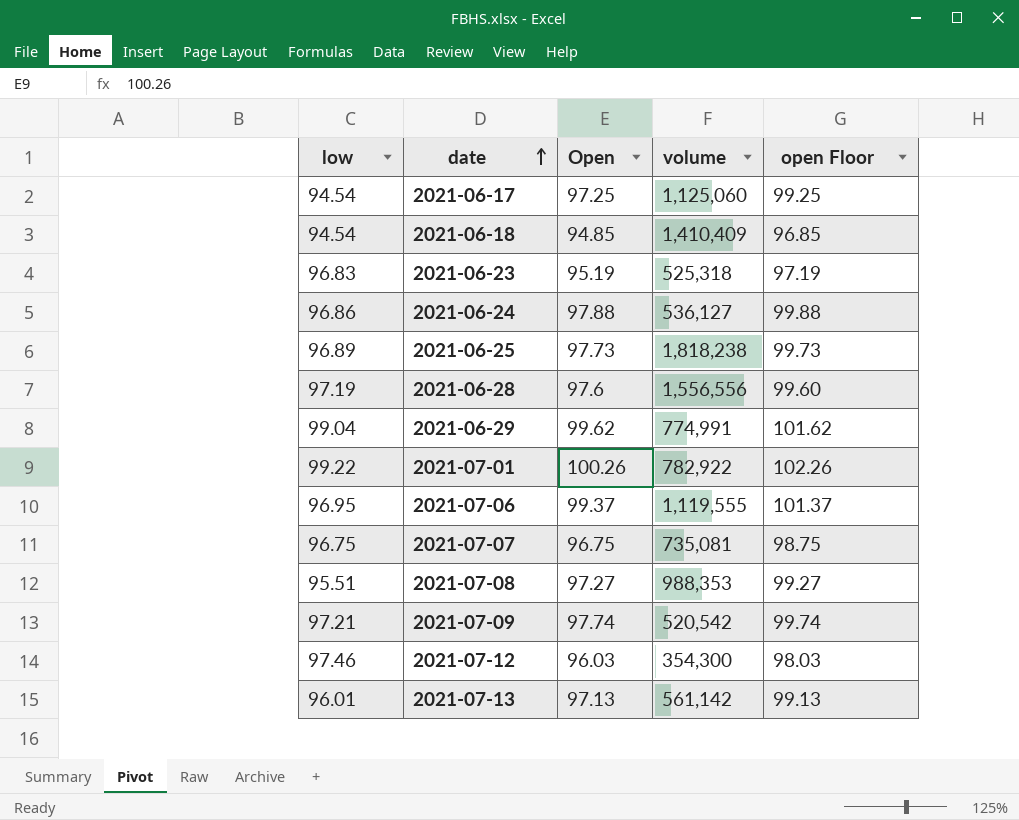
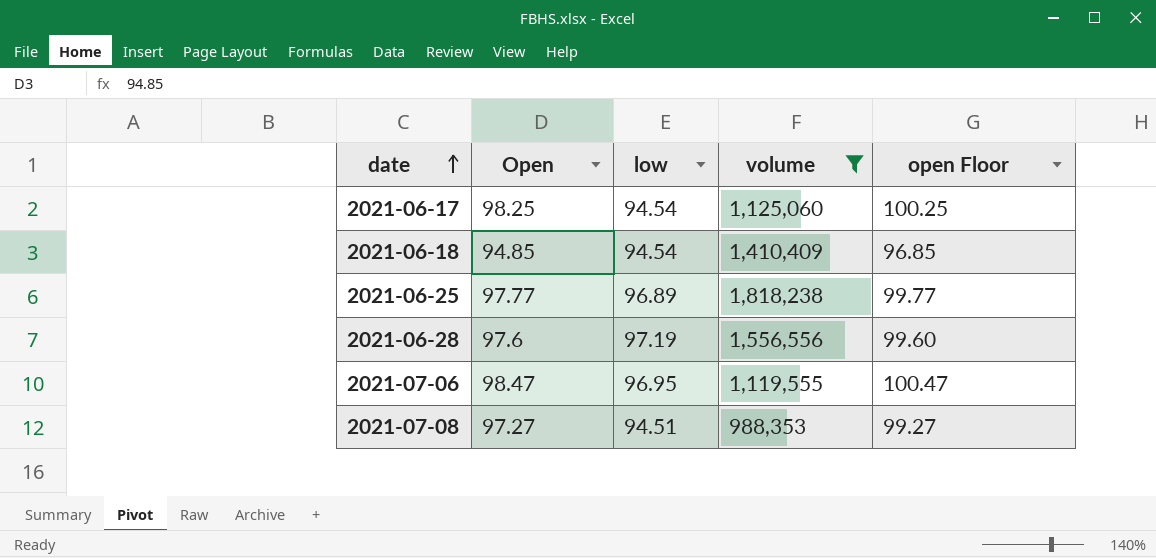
filter: none -> volume >= 988,353
column low | position: 1 -> 3
2021-06-17 | Open: 97.25 -> 98.25
2021-06-17 | open Floor: 99.25 -> 100.25
2021-06-25 | Open: 97.73 -> 97.77
2021-06-25 | open Floor: 99.73 -> 99.77
2021-07-06 | Open: 99.37 -> 98.47
2021-07-06 | open Floor: 101.37 -> 100.47
2021-07-08 | low: 95.51 -> 94.51

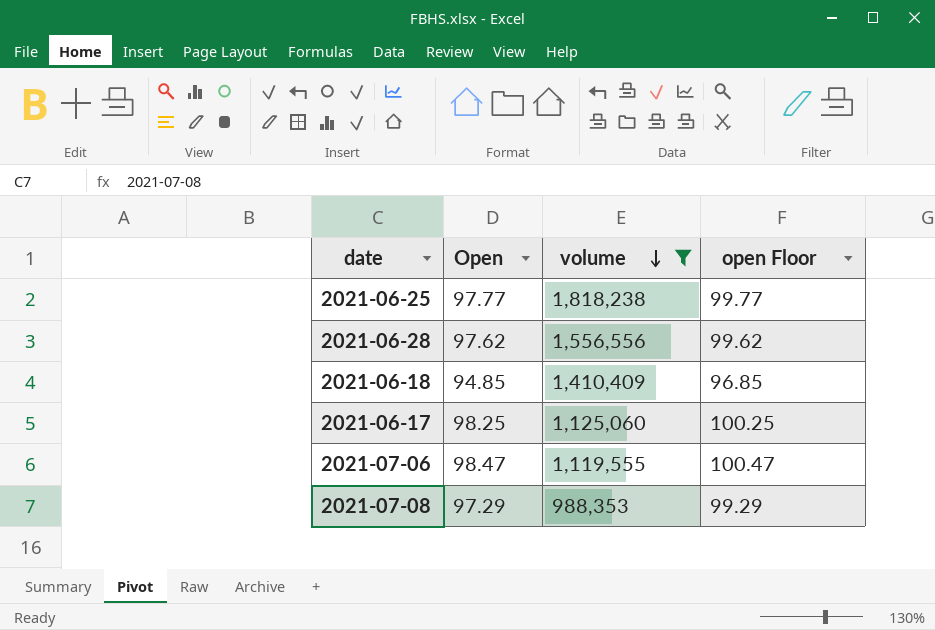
row order: date ascending -> volume descending
column low | position: 3 -> none
2021-06-28 | Open: 97.6 -> 97.62
2021-06-28 | open Floor: 99.60 -> 99.62
2021-07-08 | Open: 97.27 -> 97.29
2021-07-08 | open Floor: 99.27 -> 99.29

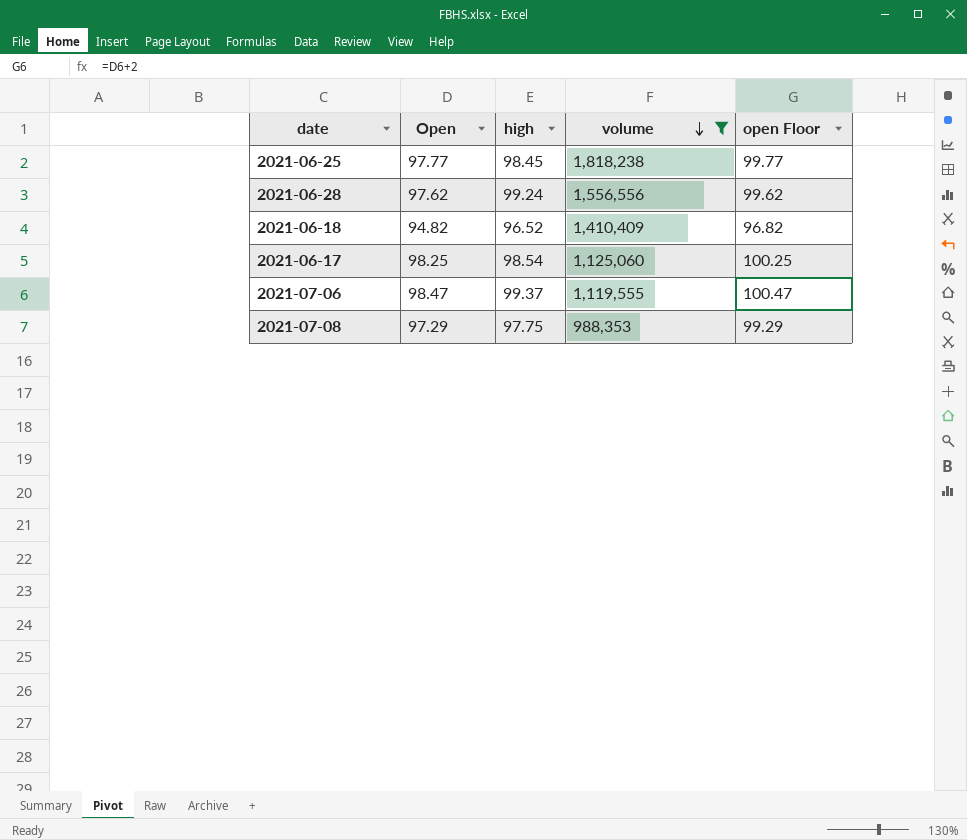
column high | position: none -> 3
2021-06-18 | Open: 94.85 -> 94.82
2021-06-18 | open Floor: 96.85 -> 96.82

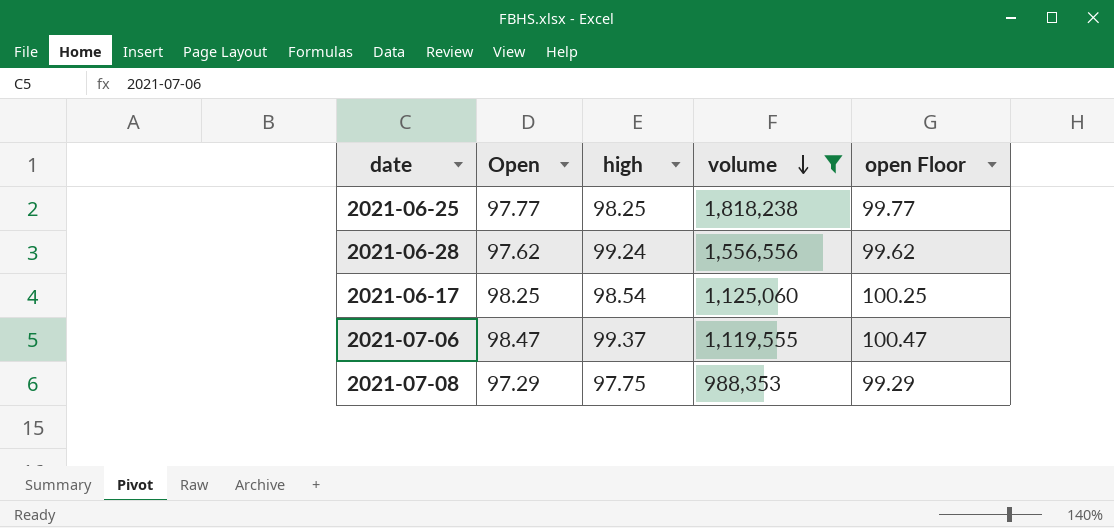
row 2021-06-18: 94.82 | 96.52 | 1,410,409 | 96.82 -> none
2021-06-25 | high: 98.45 -> 98.25

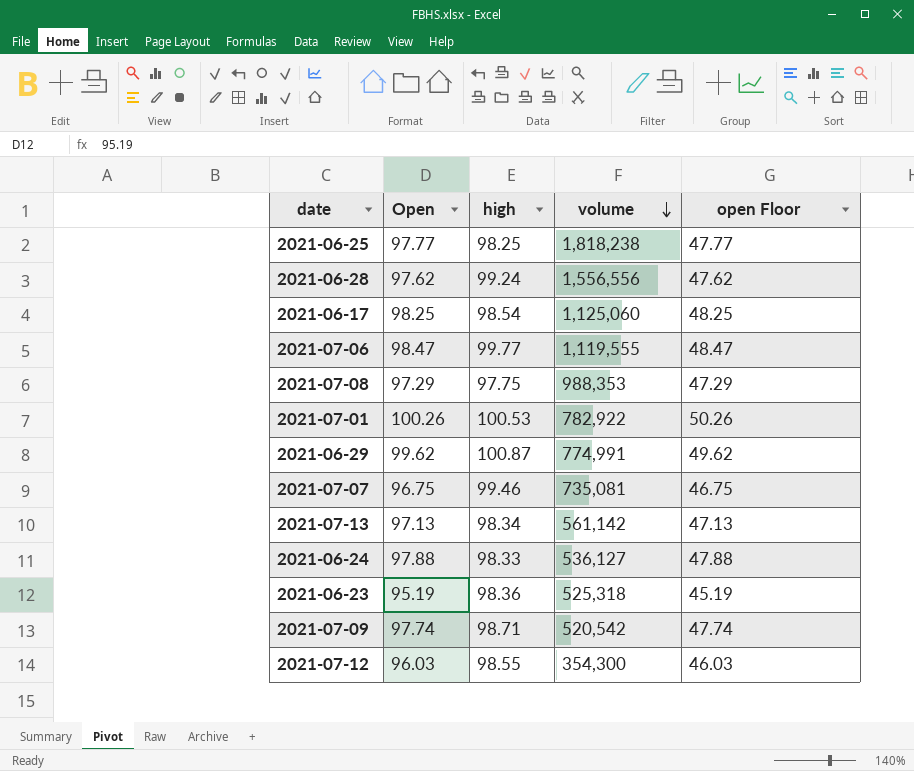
filter: volume >= 988,353 -> none
column open Floor | formula: [Open] + 2 -> [Open] - 50
2021-07-06 | high: 99.37 -> 99.77

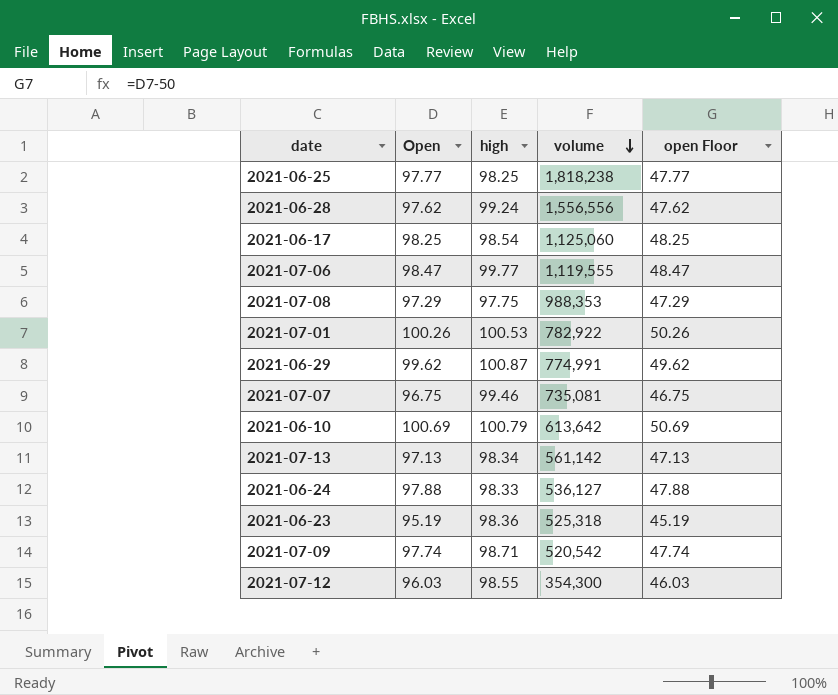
row 2021-06-10: none -> 100.69 | 100.79 | 613,642 | 50.69

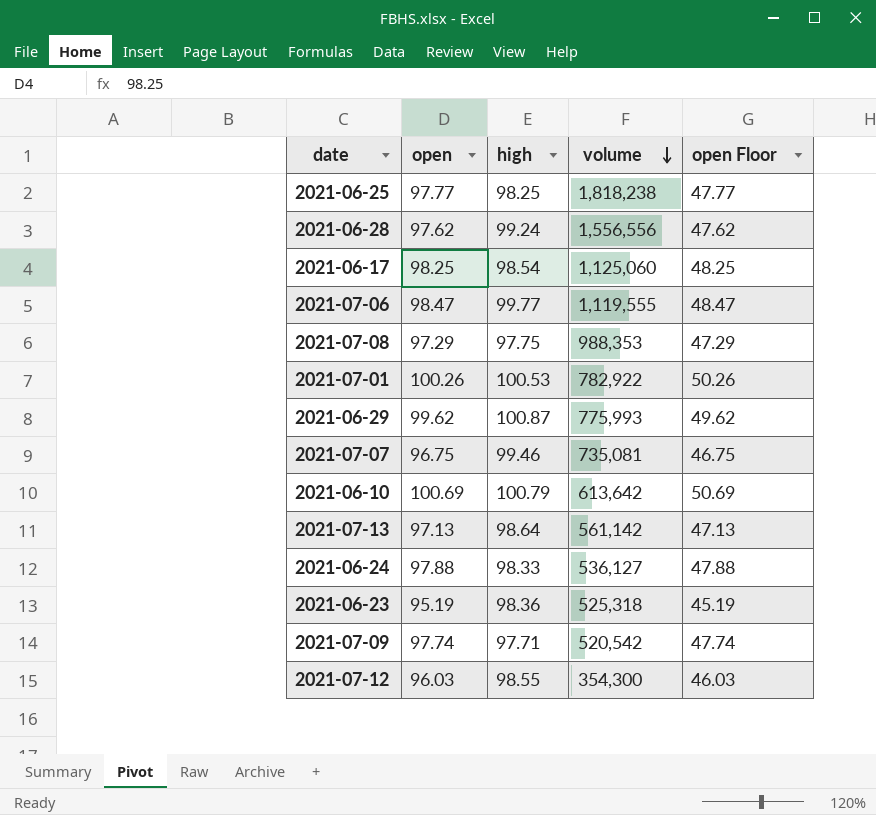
column name: Open -> open
2021-06-29 | volume: 774,991 -> 775,993
2021-07-13 | high: 98.34 -> 98.64
2021-07-09 | high: 98.71 -> 97.71

